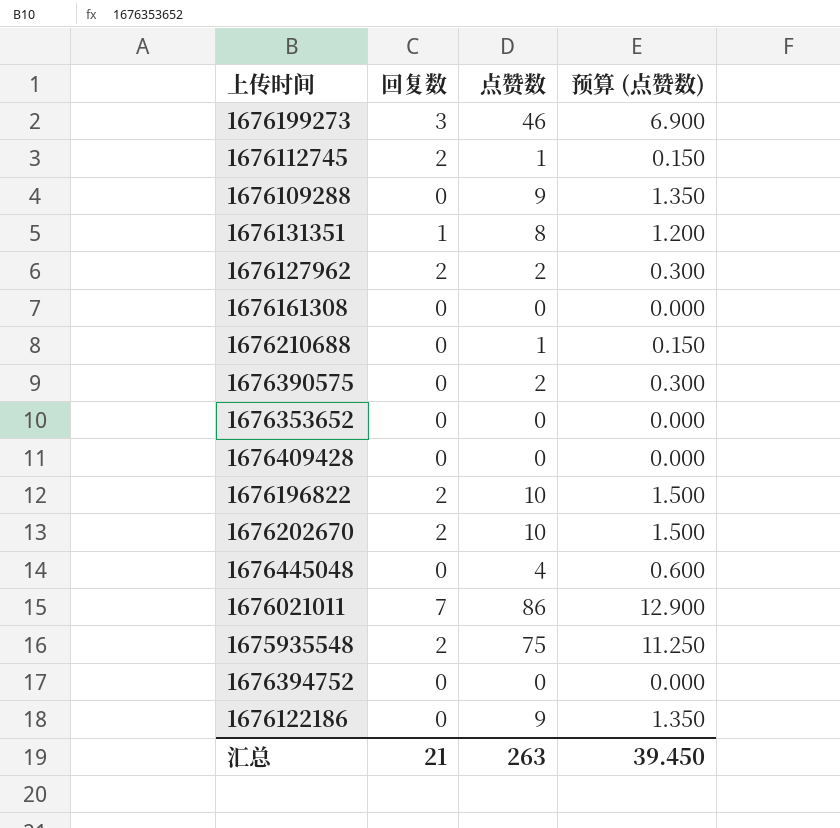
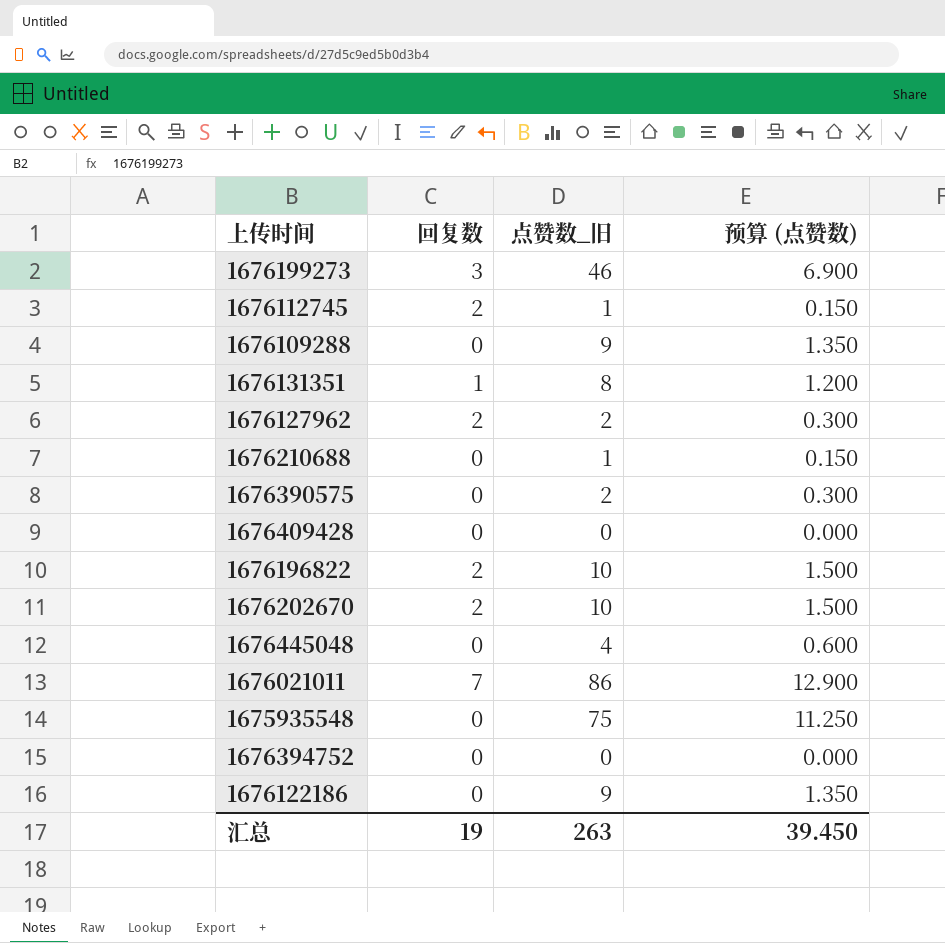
column name: 点赞数 -> 点赞数_旧
row 1676161308: 0 | 0 | 0.000 -> none
row 1676353652: 0 | 0 | 0.000 -> none
1675935548 | 回复数: 2 -> 0
汇总 | 回复数: 21 -> 19

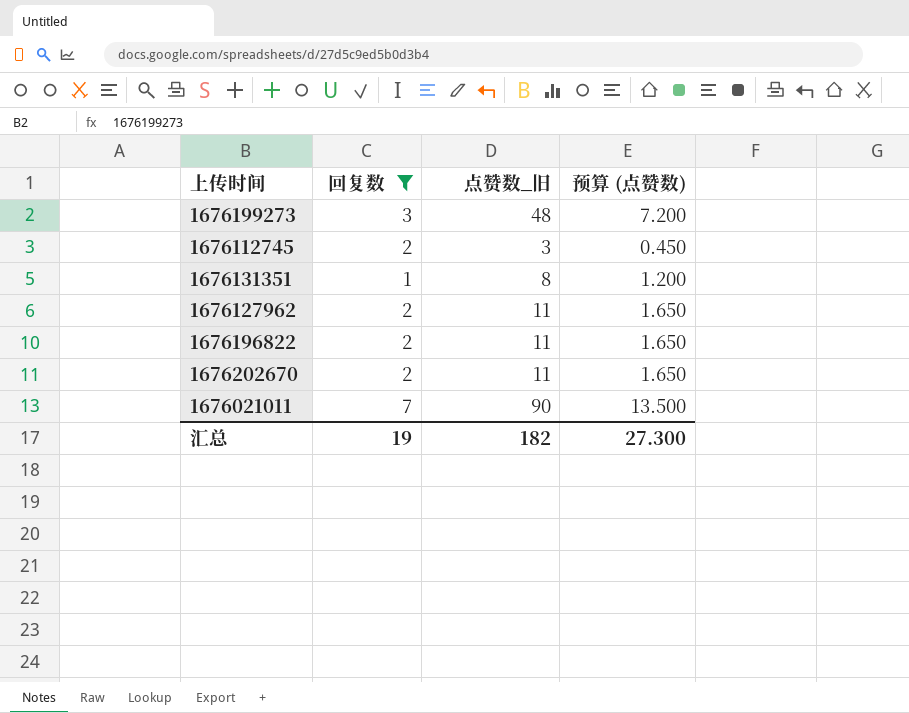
filter: none -> 回复数 != 0
1676199273 | 点赞数_旧: 46 -> 48
1676199273 | 预算 (点赞数): 6.900 -> 7.200
1676112745 | 点赞数_旧: 1 -> 3
1676112745 | 预算 (点赞数): 0.150 -> 0.450
1676127962 | 点赞数_旧: 2 -> 11
1676127962 | 预算 (点赞数): 0.300 -> 1.650
1676196822 | 点赞数_旧: 10 -> 11
1676196822 | 预算 (点赞数): 1.500 -> 1.650
1676202670 | 点赞数_旧: 10 -> 11
1676202670 | 预算 (点赞数): 1.500 -> 1.650
1676021011 | 点赞数_旧: 86 -> 90
1676021011 | 预算 (点赞数): 12.900 -> 13.500
汇总 | 点赞数_旧: 263 -> 182
汇总 | 预算 (点赞数): 39.450 -> 27.300

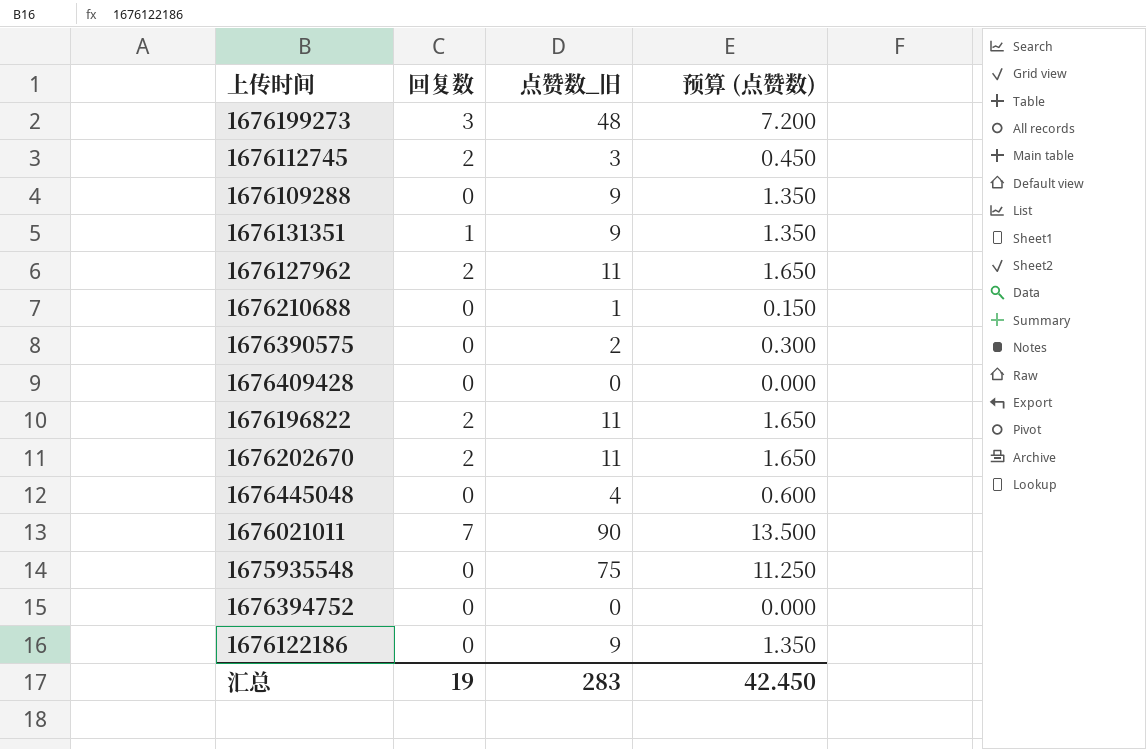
filter: 回复数 != 0 -> none
1676131351 | 点赞数_旧: 8 -> 9
1676131351 | 预算 (点赞数): 1.200 -> 1.350
汇总 | 点赞数_旧: 182 -> 283
汇总 | 预算 (点赞数): 27.300 -> 42.450

